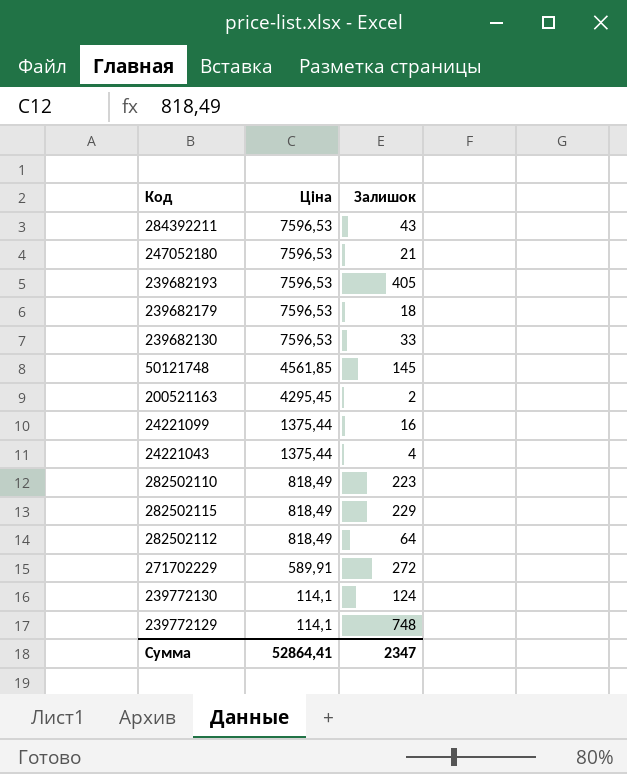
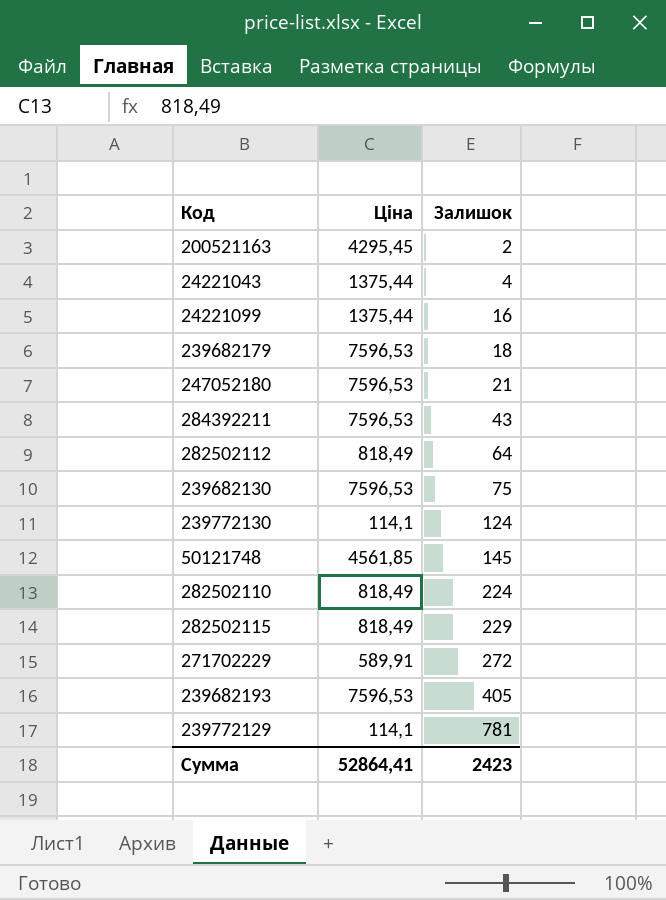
row order: Ціна descending -> Залишок ascending
239682130 | Залишок: 33 -> 75
282502110 | Залишок: 223 -> 224
239772129 | Залишок: 748 -> 781
Сумма | Залишок: 2347 -> 2423

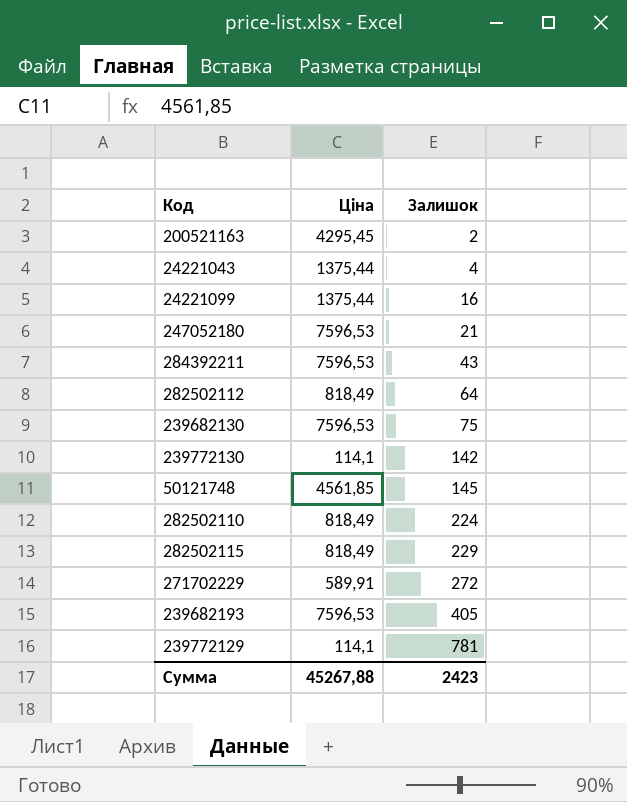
row 239682179: 7596,53 | 18 -> none
239772130 | Залишок: 124 -> 142
Сумма | Ціна: 52864,41 -> 45267,88

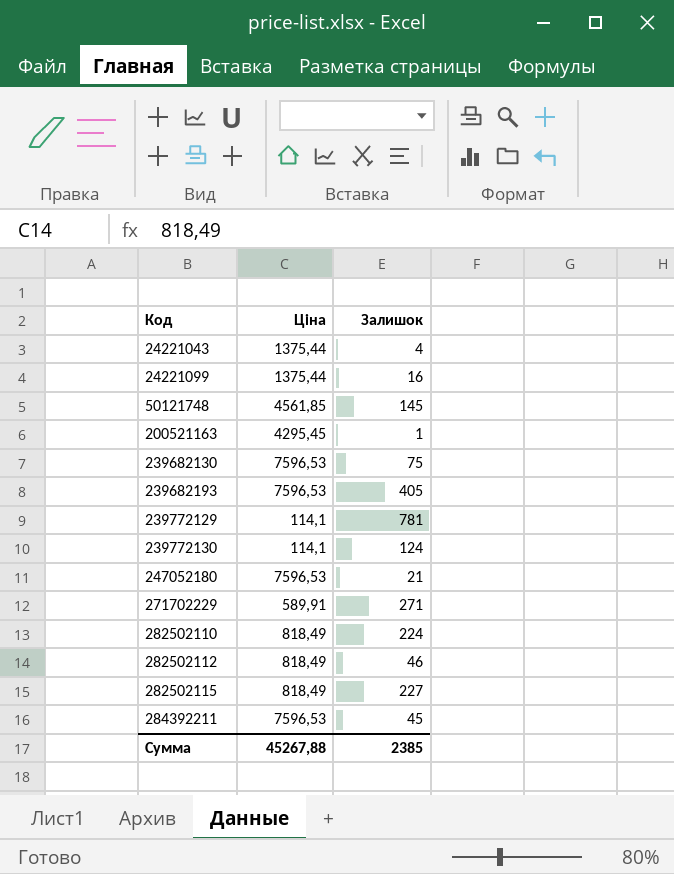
row order: Залишок ascending -> Код ascending
200521163 | Залишок: 2 -> 1
239772130 | Залишок: 142 -> 124
271702229 | Залишок: 272 -> 271
282502112 | Залишок: 64 -> 46
282502115 | Залишок: 229 -> 227
284392211 | Залишок: 43 -> 45
Сумма | Залишок: 2423 -> 2385

